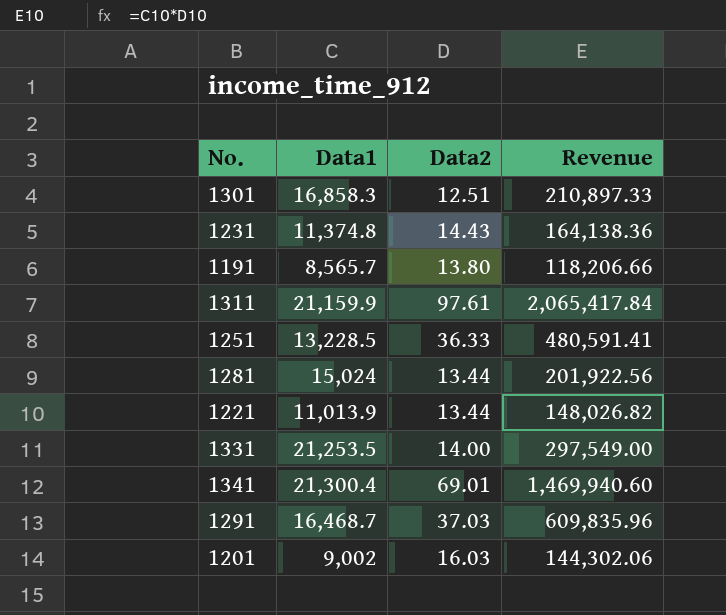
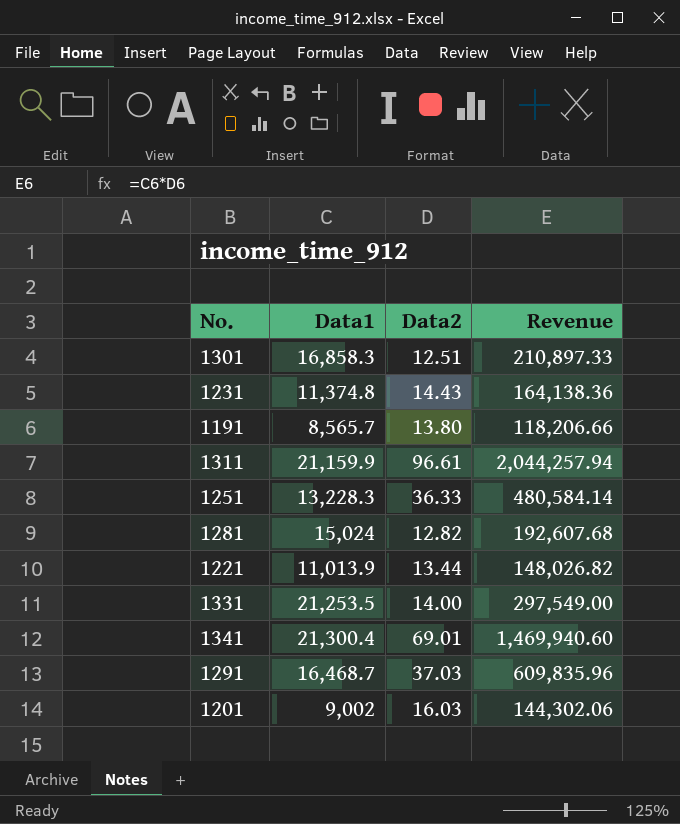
1311 | Data2: 97.61 -> 96.61
1311 | Revenue: 2,065,417.84 -> 2,044,257.94
1251 | Data1: 13,228.5 -> 13,228.3
1251 | Revenue: 480,591.41 -> 480,584.14
1281 | Data2: 13.44 -> 12.82
1281 | Revenue: 201,922.56 -> 192,607.68

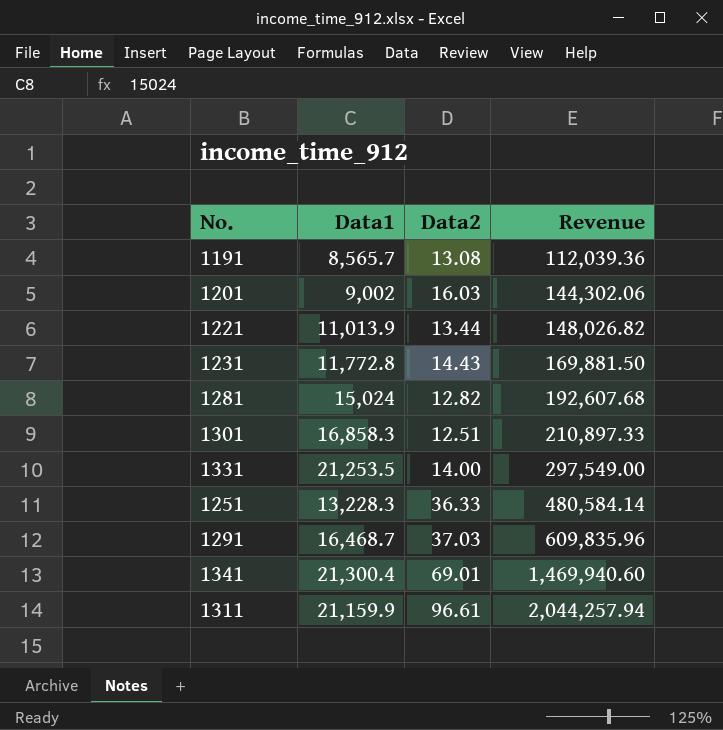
row order: none -> Revenue ascending
1191 | Data2: 13.80 -> 13.08
1191 | Revenue: 118,206.66 -> 112,039.36
1231 | Data1: 11,374.8 -> 11,772.8
1231 | Revenue: 164,138.36 -> 169,881.50

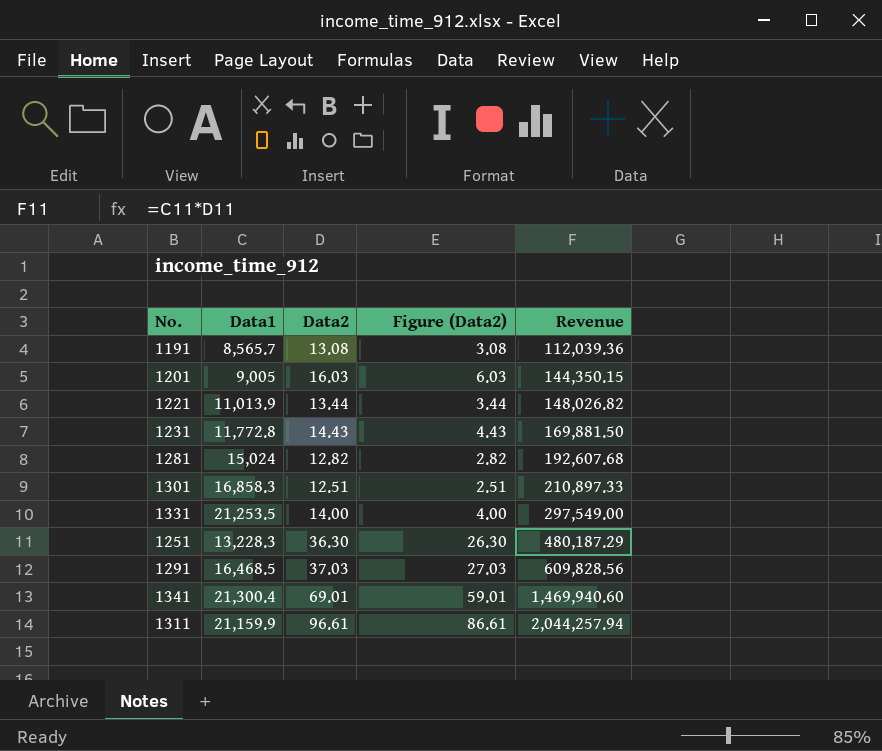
column Figure (Data2) | formula: none -> [Data2] - 10
1201 | Data1: 9,002 -> 9,005
1201 | Revenue: 144,302.06 -> 144,350.15
1251 | Data2: 36.33 -> 36.30
1251 | Revenue: 480,584.14 -> 480,187.29
1291 | Data1: 16,468.7 -> 16,468.5
1291 | Revenue: 609,835.96 -> 609,828.56

